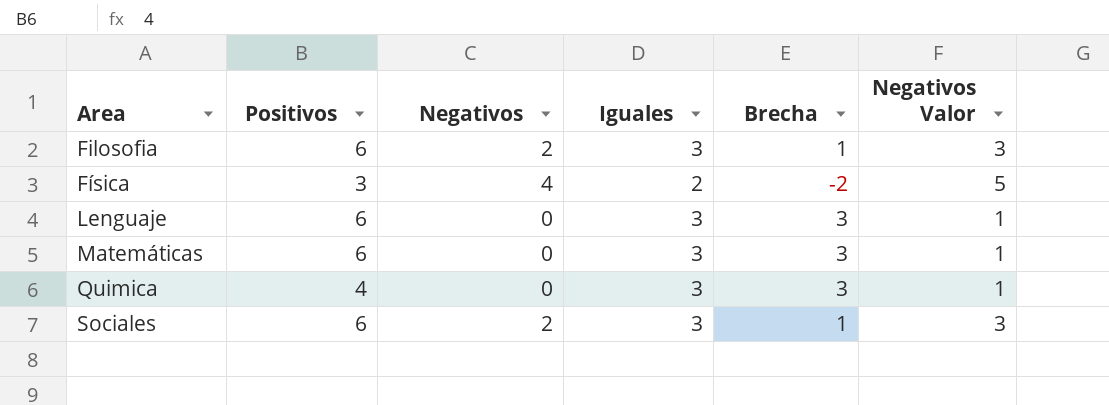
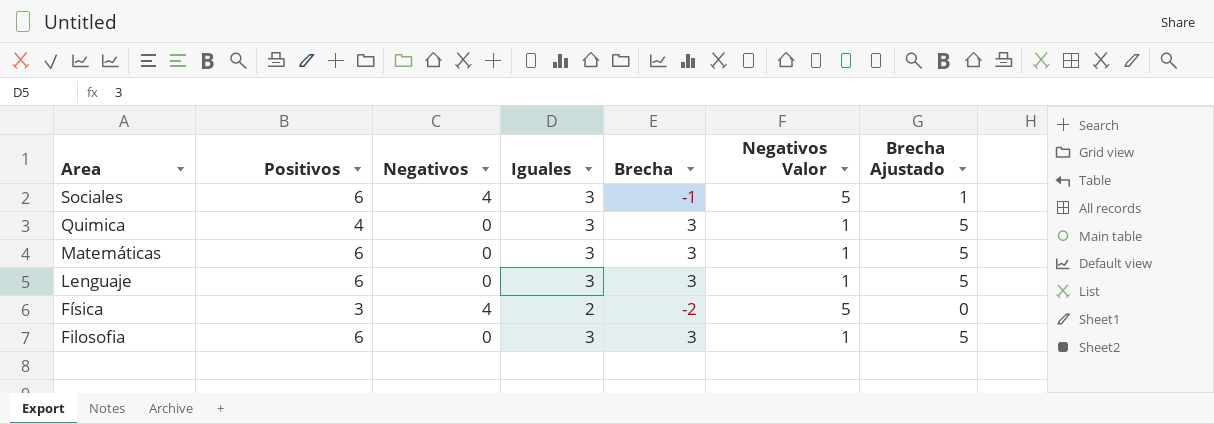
row order: Area ascending -> Area descending
column Brecha Ajustado | formula: none -> [Brecha] + 2
Sociales | Negativos: 2 -> 4
Sociales | Brecha: 1 -> -1
Sociales | Negativos Valor: 3 -> 5
Filosofia | Negativos: 2 -> 0
Filosofia | Brecha: 1 -> 3
Filosofia | Negativos Valor: 3 -> 1

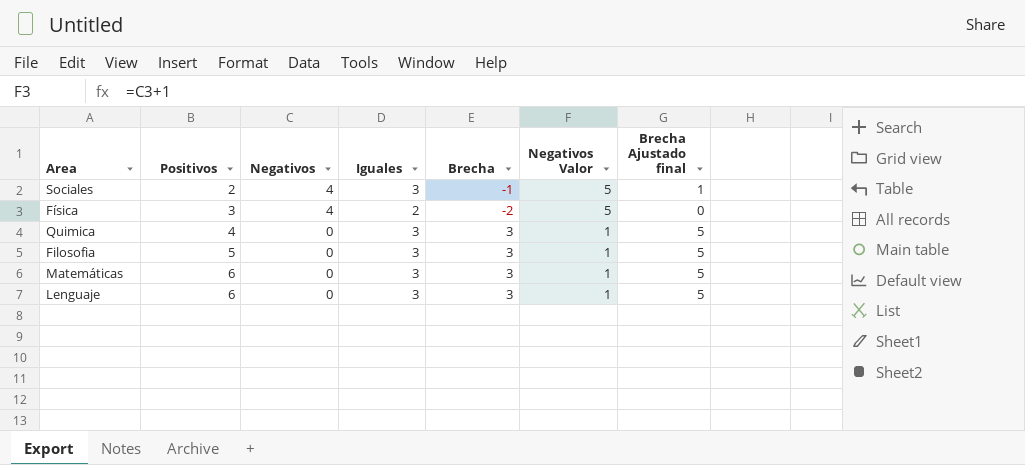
row order: Area descending -> Positivos ascending
column name: Brecha Ajustado -> Brecha Ajustado final
Sociales | Positivos: 6 -> 2
Filosofia | Positivos: 6 -> 5

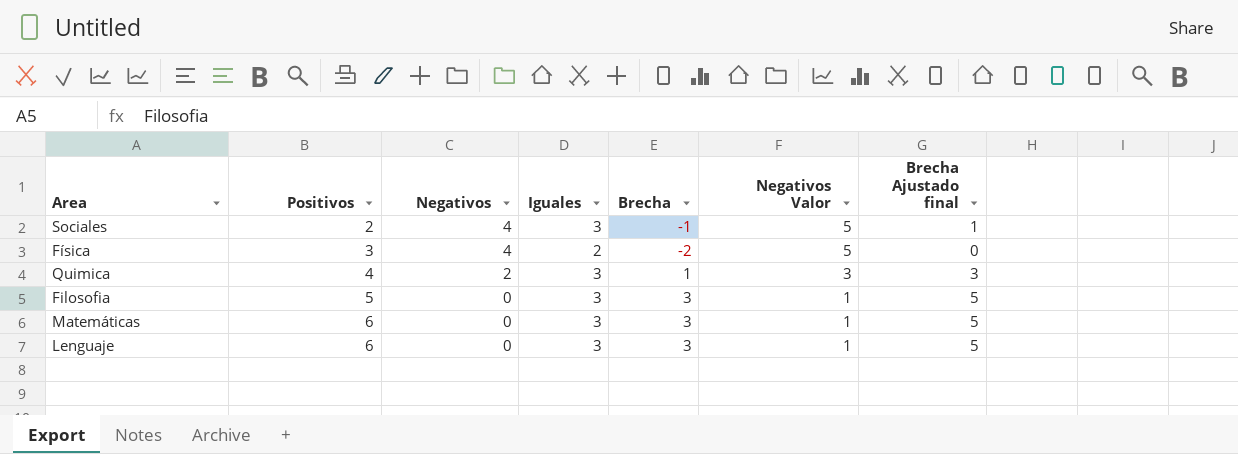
Quimica | Negativos: 0 -> 2
Quimica | Brecha: 3 -> 1
Quimica | Negativos Valor: 1 -> 3
Quimica | Brecha Ajustado final: 5 -> 3

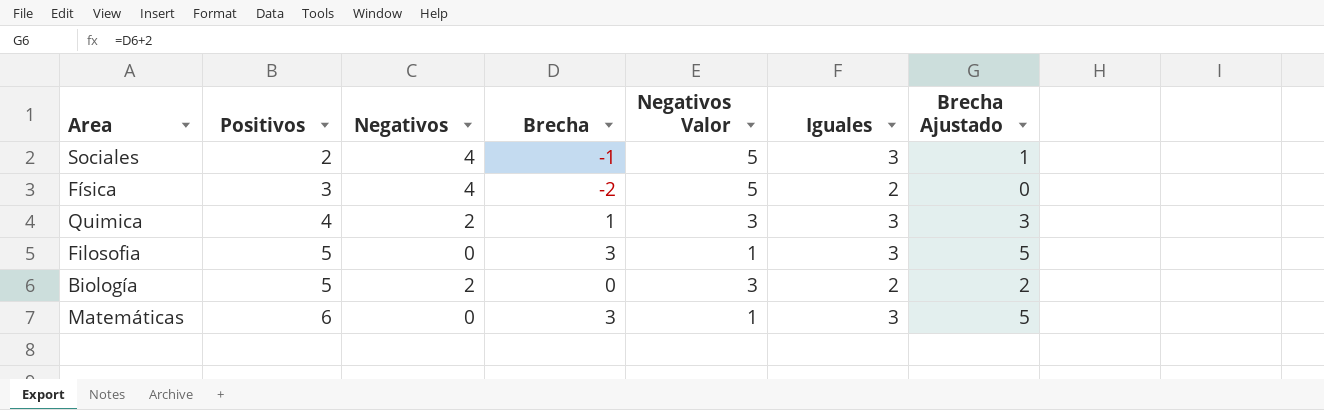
column Iguales | position: 4 -> 6
column name: Brecha Ajustado final -> Brecha Ajustado
row Lenguaje: 6 | 0 | 3 | 3 | 1 | 5 -> none
row Biología: none -> 5 | 2 | 0 | 3 | 2 | 2

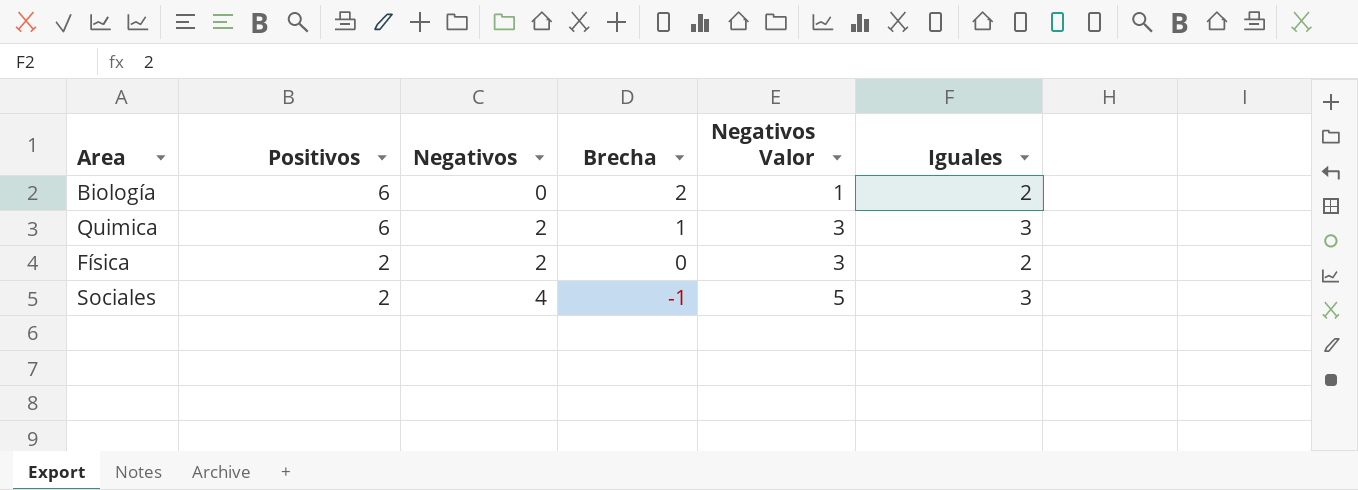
row order: Positivos ascending -> Positivos descending
column Brecha Ajustado | formula: [Brecha] + 2 -> none
row Filosofia: 5 | 0 | 3 | 1 | 3 | 5 -> none
row Matemáticas: 6 | 0 | 3 | 1 | 3 | 5 -> none
Biología | Positivos: 5 -> 6
Biología | Negativos: 2 -> 0
Biología | Brecha: 0 -> 2
Biología | Negativos Valor: 3 -> 1
Quimica | Positivos: 4 -> 6
Física | Positivos: 3 -> 2
Física | Negativos: 4 -> 2
Física | Brecha: -2 -> 0
Física | Negativos Valor: 5 -> 3

